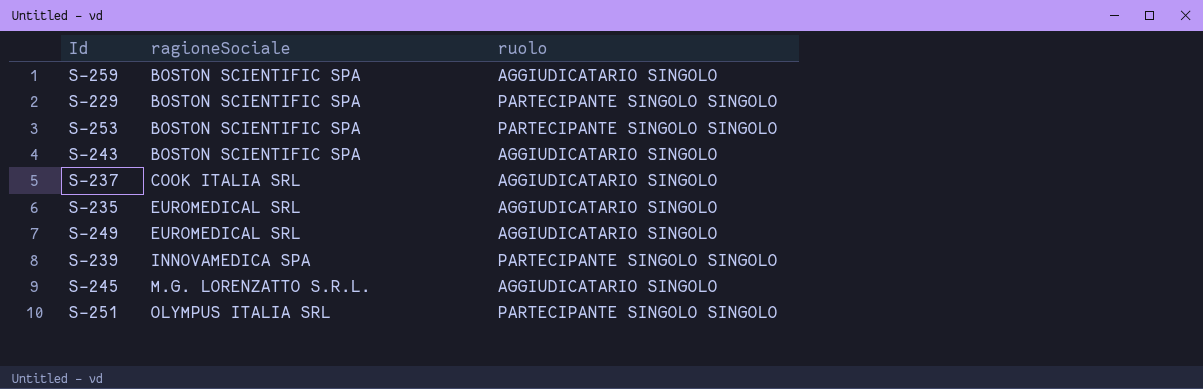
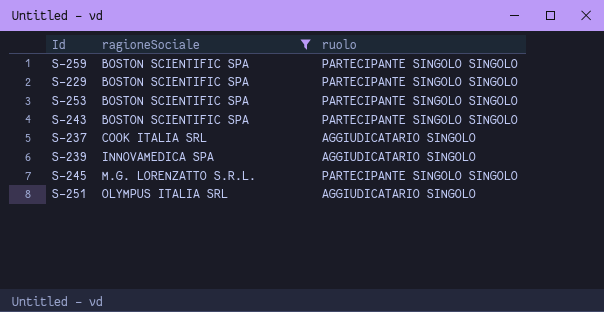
filter: none -> ragioneSociale != EUROMEDICAL SRL
S-259 | ruolo: AGGIUDICATARIO SINGOLO -> PARTECIPANTE SINGOLO SINGOLO
S-243 | ruolo: AGGIUDICATARIO SINGOLO -> PARTECIPANTE SINGOLO SINGOLO
S-239 | ruolo: PARTECIPANTE SINGOLO SINGOLO -> AGGIUDICATARIO SINGOLO
S-245 | ruolo: AGGIUDICATARIO SINGOLO -> PARTECIPANTE SINGOLO SINGOLO
S-251 | ruolo: PARTECIPANTE SINGOLO SINGOLO -> AGGIUDICATARIO SINGOLO

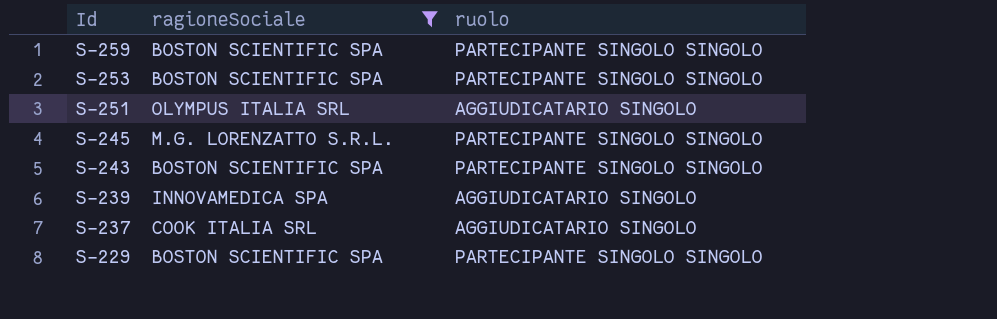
row order: ragioneSociale ascending -> Id descending

